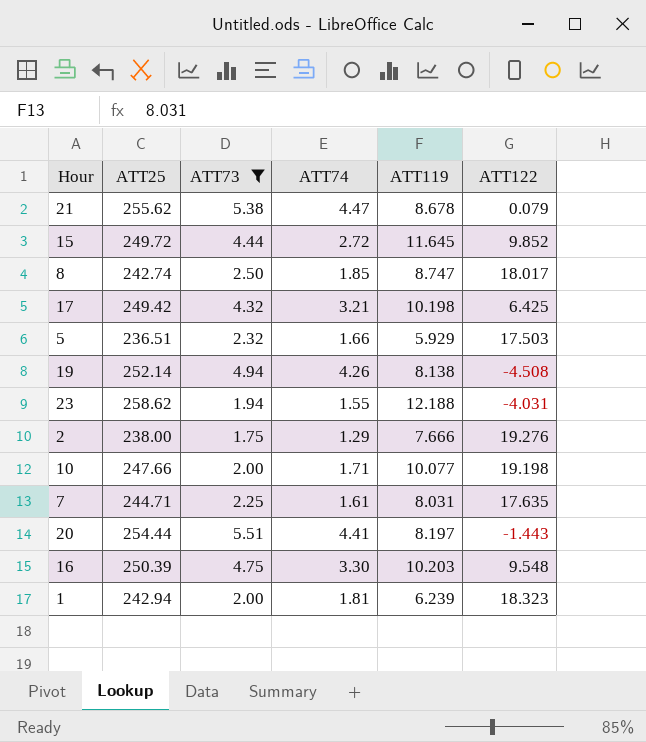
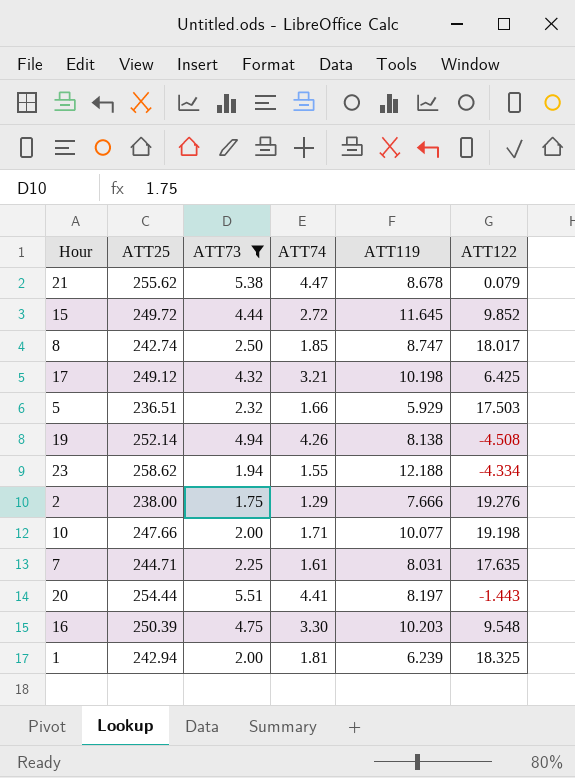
17 | ATT25: 249.42 -> 249.12
23 | ATT122: -4.031 -> -4.334
1 | ATT122: 18.323 -> 18.325

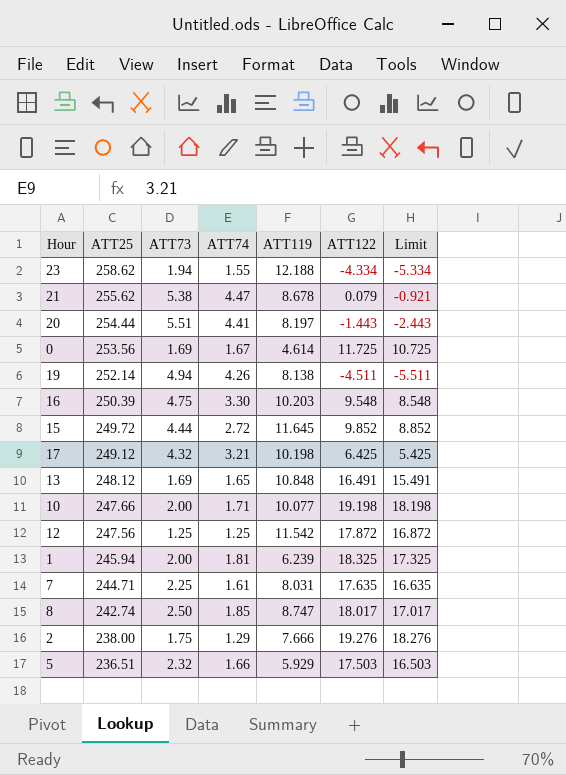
filter: ATT73 >= 1.75 -> none
row order: none -> ATT25 descending
column Limit | formula: none -> [ATT122] - 1
19 | ATT122: -4.508 -> -4.511
1 | ATT25: 242.94 -> 245.94

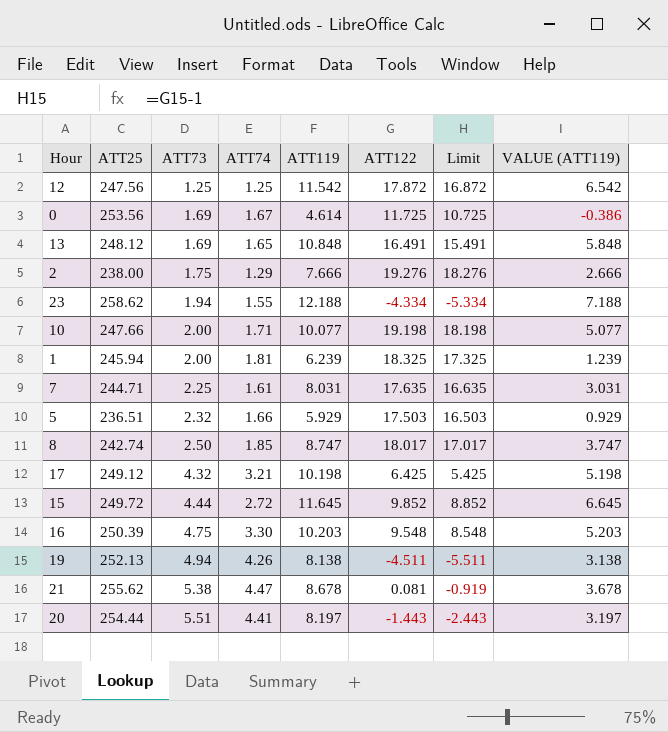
row order: ATT25 descending -> ATT73 ascending
column VALUE (ATT119) | formula: none -> [ATT119] - 5
19 | ATT25: 252.14 -> 252.13
21 | ATT122: 0.079 -> 0.081
21 | Limit: -0.921 -> -0.919

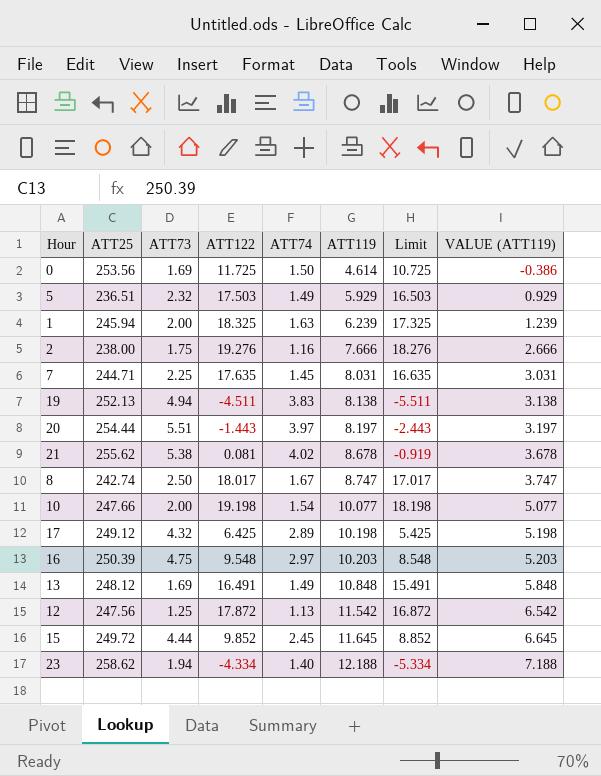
row order: ATT73 ascending -> ATT119 ascending
column ATT122 | position: 6 -> 4
0 | ATT74: 1.67 -> 1.50
5 | ATT74: 1.66 -> 1.49
1 | ATT74: 1.81 -> 1.63
2 | ATT74: 1.29 -> 1.16
7 | ATT74: 1.61 -> 1.45
19 | ATT74: 4.26 -> 3.83
20 | ATT74: 4.41 -> 3.97
21 | ATT74: 4.47 -> 4.02
8 | ATT74: 1.85 -> 1.67
10 | ATT74: 1.71 -> 1.54
17 | ATT74: 3.21 -> 2.89
16 | ATT74: 3.30 -> 2.97
13 | ATT74: 1.65 -> 1.49
12 | ATT74: 1.25 -> 1.13
15 | ATT74: 2.72 -> 2.45
23 | ATT74: 1.55 -> 1.40

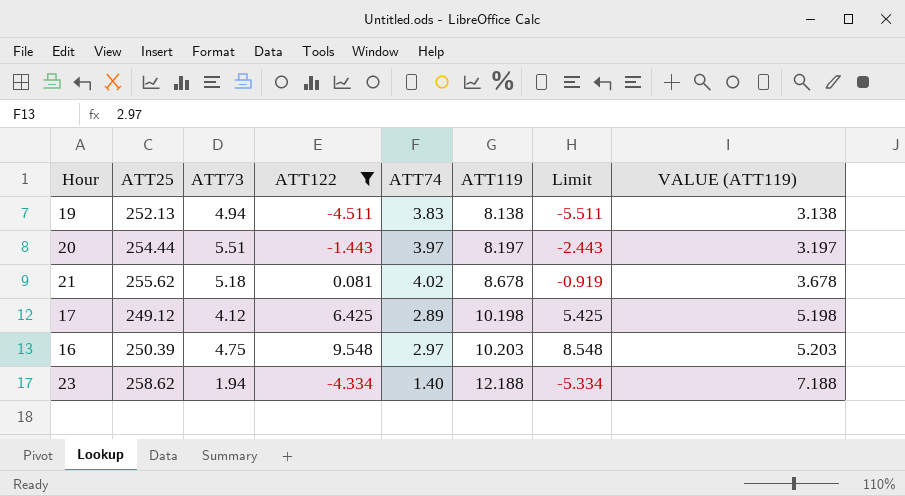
filter: none -> ATT122 <= 9.548
21 | ATT73: 5.38 -> 5.18
17 | ATT73: 4.32 -> 4.12

